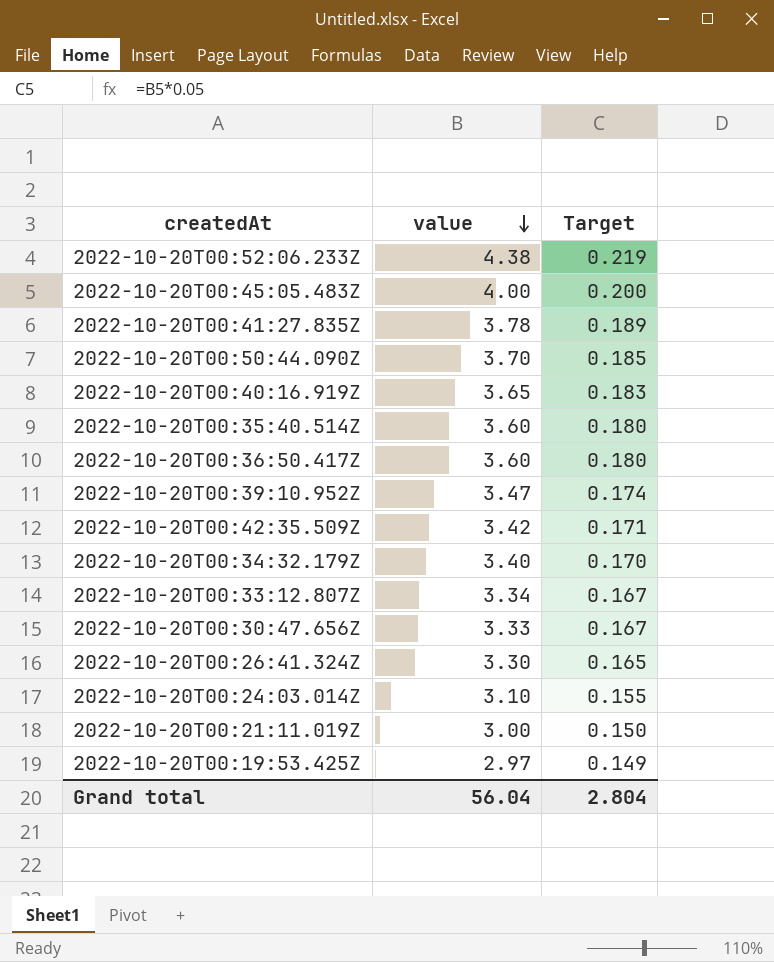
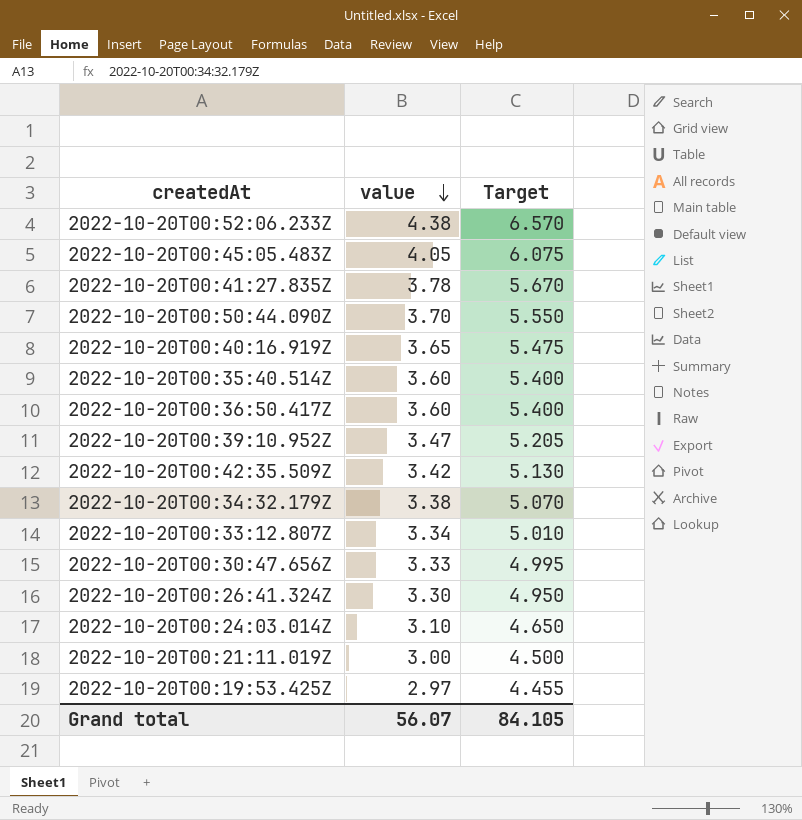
column Target | formula: [value] * 0.05 -> [value] * 1.5
2022-10-20T00:45:05.483Z | value: 4.00 -> 4.05
2022-10-20T00:34:32.179Z | value: 3.40 -> 3.38
Grand total | value: 56.04 -> 56.07
Grand total | Target: 2.804 -> 84.105

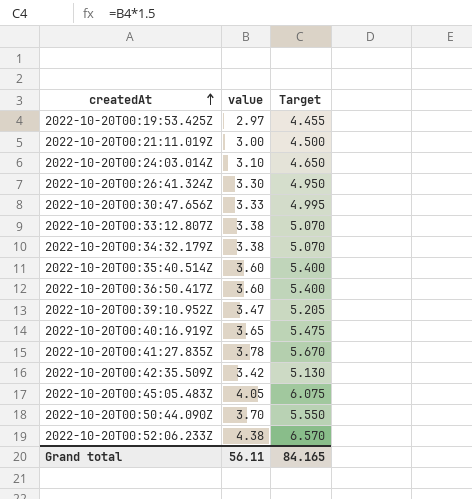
row order: value descending -> createdAt ascending
2022-10-20T00:33:12.807Z | value: 3.34 -> 3.38
2022-10-20T00:33:12.807Z | Target: 5.010 -> 5.070
Grand total | value: 56.07 -> 56.11
Grand total | Target: 84.105 -> 84.165

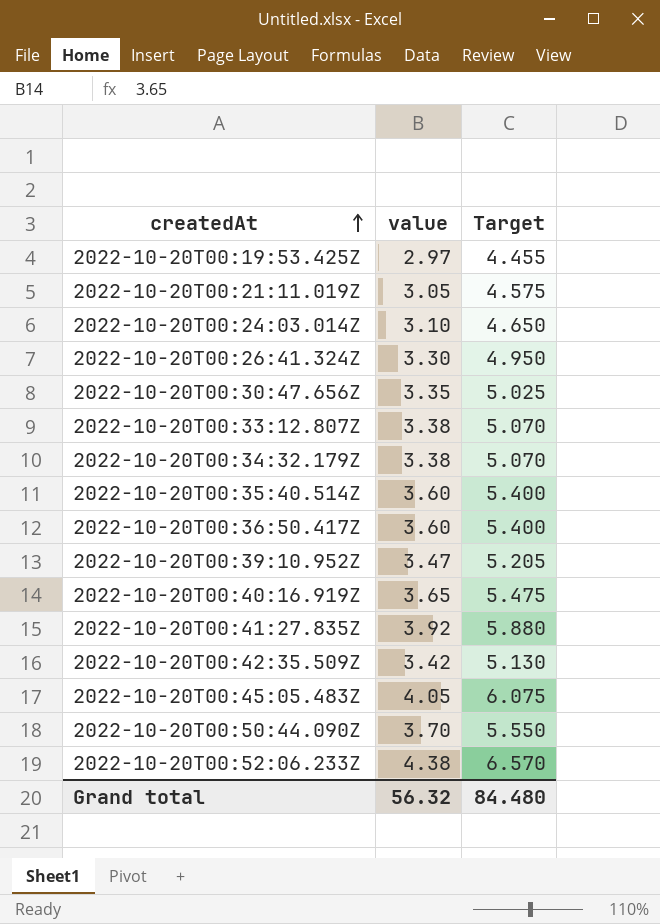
2022-10-20T00:21:11.019Z | value: 3.00 -> 3.05
2022-10-20T00:21:11.019Z | Target: 4.500 -> 4.575
2022-10-20T00:30:47.656Z | value: 3.33 -> 3.35
2022-10-20T00:30:47.656Z | Target: 4.995 -> 5.025
2022-10-20T00:41:27.835Z | value: 3.78 -> 3.92
2022-10-20T00:41:27.835Z | Target: 5.670 -> 5.880
Grand total | value: 56.11 -> 56.32
Grand total | Target: 84.165 -> 84.480

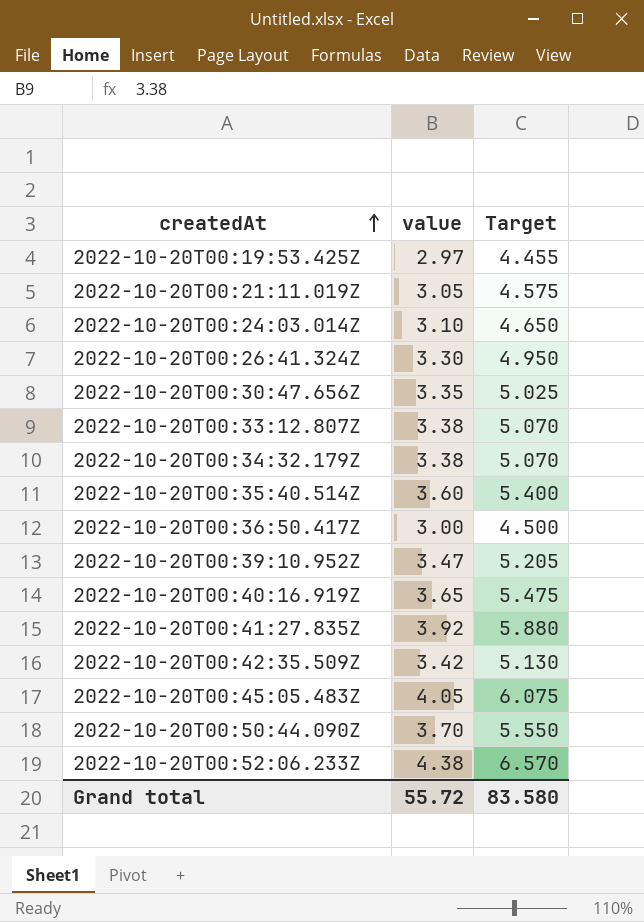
2022-10-20T00:36:50.417Z | value: 3.60 -> 3.00
2022-10-20T00:36:50.417Z | Target: 5.400 -> 4.500
Grand total | value: 56.32 -> 55.72
Grand total | Target: 84.480 -> 83.580

